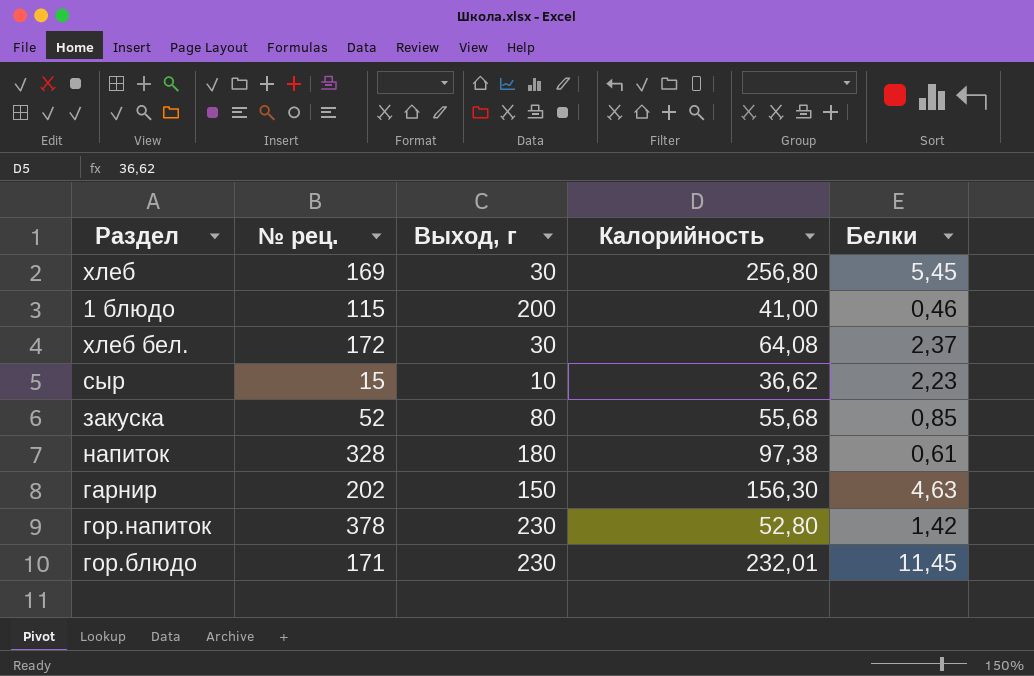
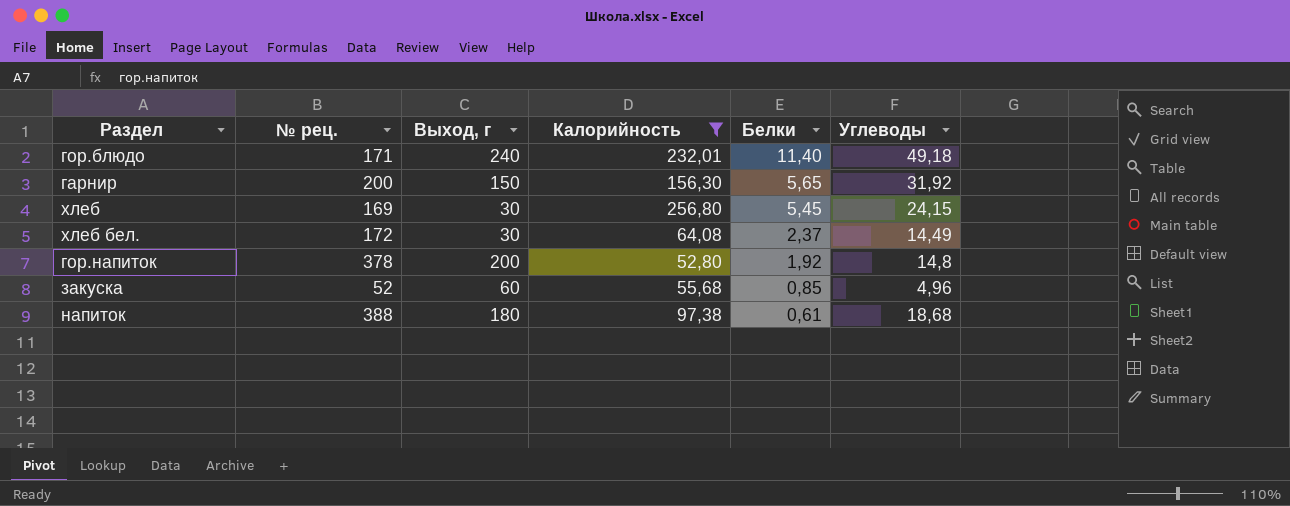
filter: none -> Калорийность >= 52,80
row order: none -> Белки descending
column Углеводы | position: none -> 6
гор.блюдо | Выход, г: 230 -> 240
гор.блюдо | Белки: 11,45 -> 11,40
гарнир | № рец.: 202 -> 200
гарнир | Белки: 4,63 -> 5,65
гор.напиток | Выход, г: 230 -> 200
гор.напиток | Белки: 1,42 -> 1,92
закуска | Выход, г: 80 -> 60
напиток | № рец.: 328 -> 388

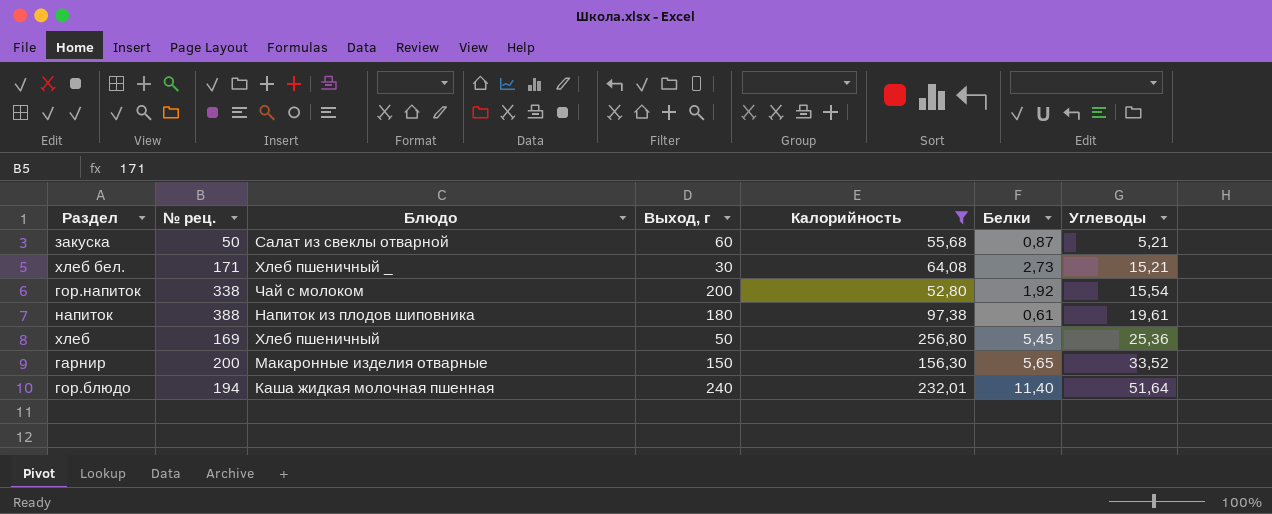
row order: Белки descending -> Углеводы ascending
column Блюдо | position: none -> 3
закуска | № рец.: 52 -> 50
закуска | Белки: 0,85 -> 0,87
закуска | Углеводы: 4,96 -> 5,21
хлеб бел. | № рец.: 172 -> 171
хлеб бел. | Белки: 2,37 -> 2,73
хлеб бел. | Углеводы: 14,49 -> 15,21
гор.напиток | № рец.: 378 -> 338
гор.напиток | Углеводы: 14,8 -> 15,54
напиток | Углеводы: 18,68 -> 19,61
хлеб | Выход, г: 30 -> 50
хлеб | Углеводы: 24,15 -> 25,36
гарнир | Углеводы: 31,92 -> 33,52
гор.блюдо | № рец.: 171 -> 194
гор.блюдо | Углеводы: 49,18 -> 51,64

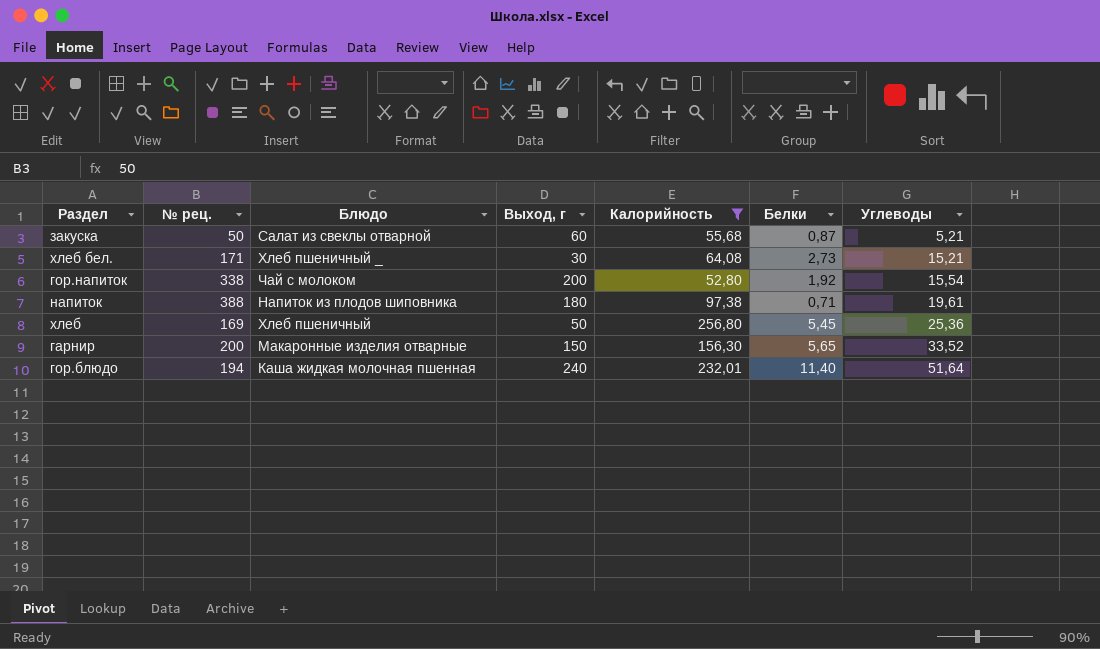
напиток | Белки: 0,61 -> 0,71

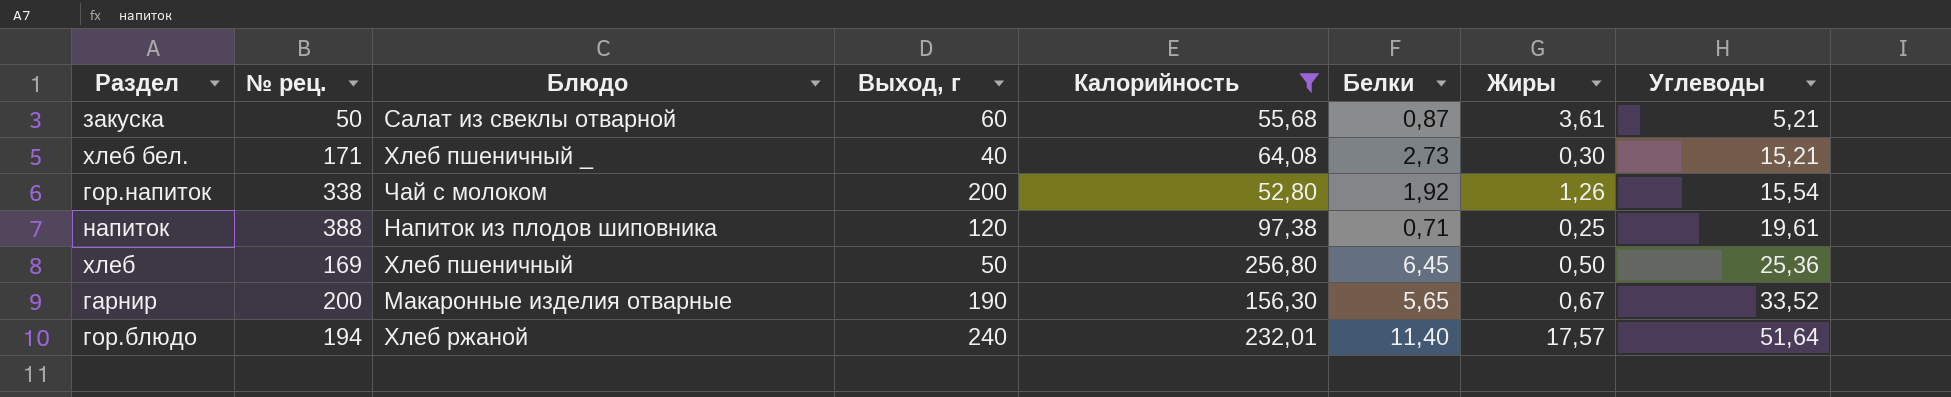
column Жиры | position: none -> 7
хлеб бел. | Выход, г: 30 -> 40
напиток | Выход, г: 180 -> 120
хлеб | Белки: 5,45 -> 6,45
гарнир | Выход, г: 150 -> 190
гор.блюдо | Блюдо: Каша жидкая молочная пшенная -> Хлеб ржаной

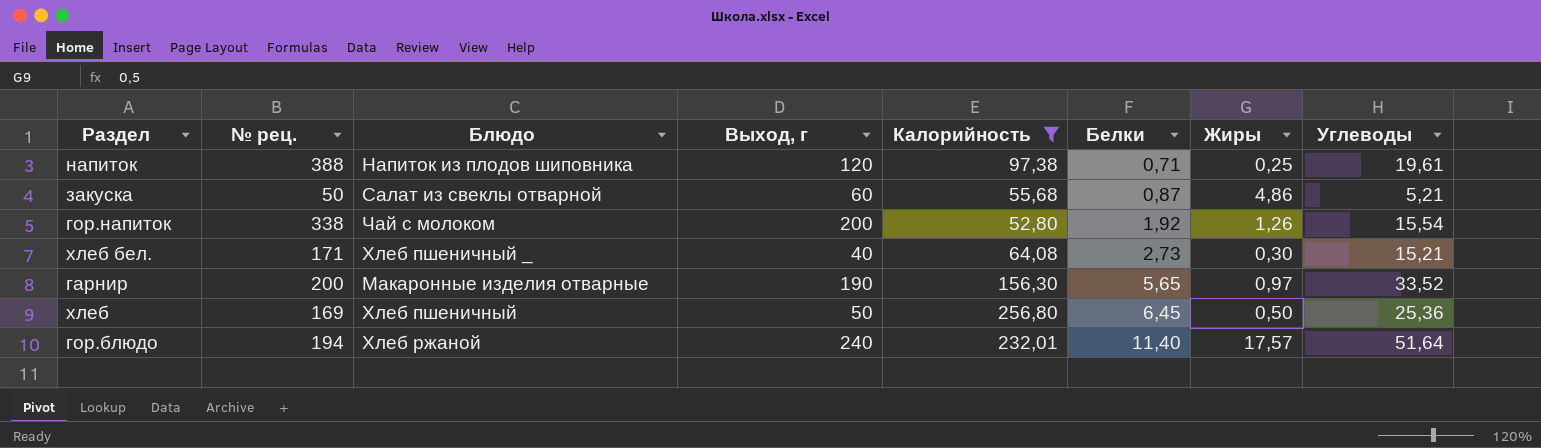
row order: Углеводы ascending -> Белки ascending
закуска | Жиры: 3,61 -> 4,86
гарнир | Жиры: 0,67 -> 0,97

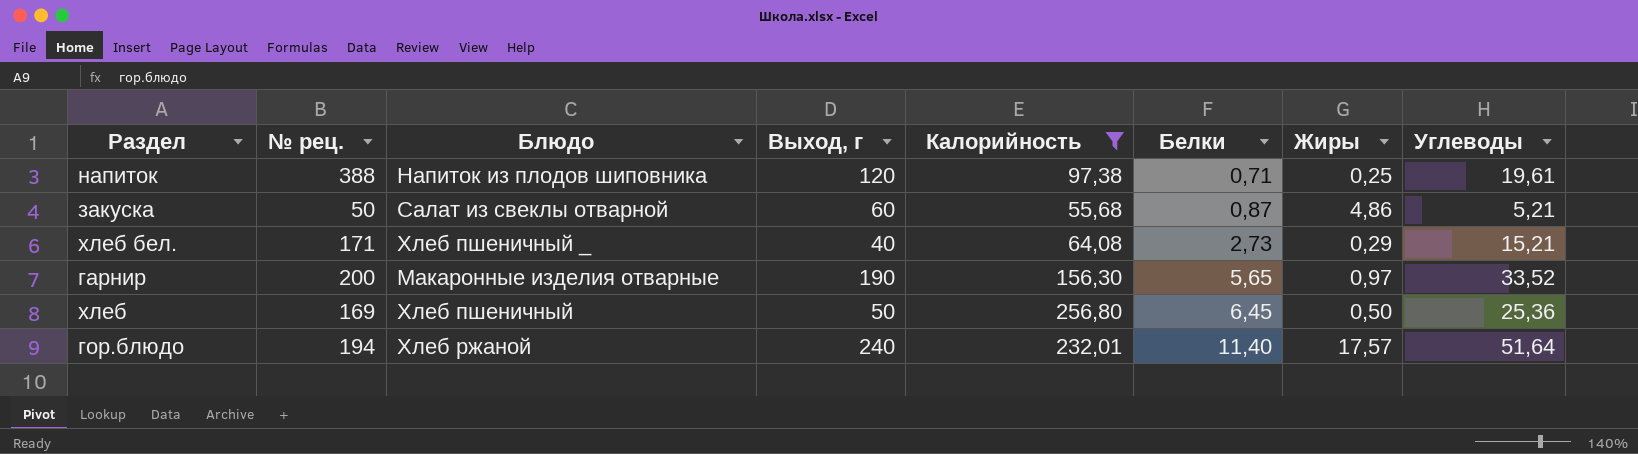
row гор.напиток: 338 | Чай с молоком | 200 | 52,80 | 1,92 | 1,26 | 15,54 -> none
хлеб бел. | Жиры: 0,30 -> 0,29

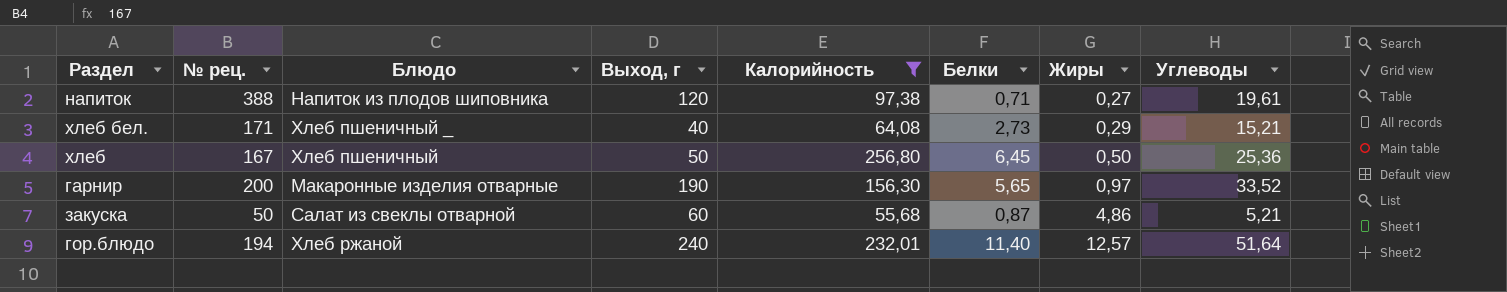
row order: Белки ascending -> Жиры ascending
напиток | Жиры: 0,25 -> 0,27
хлеб | № рец.: 169 -> 167
гор.блюдо | Жиры: 17,57 -> 12,57

